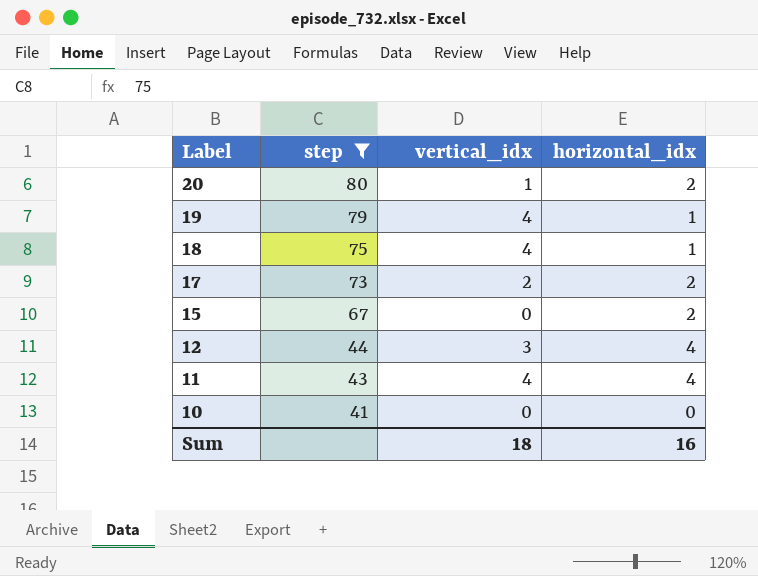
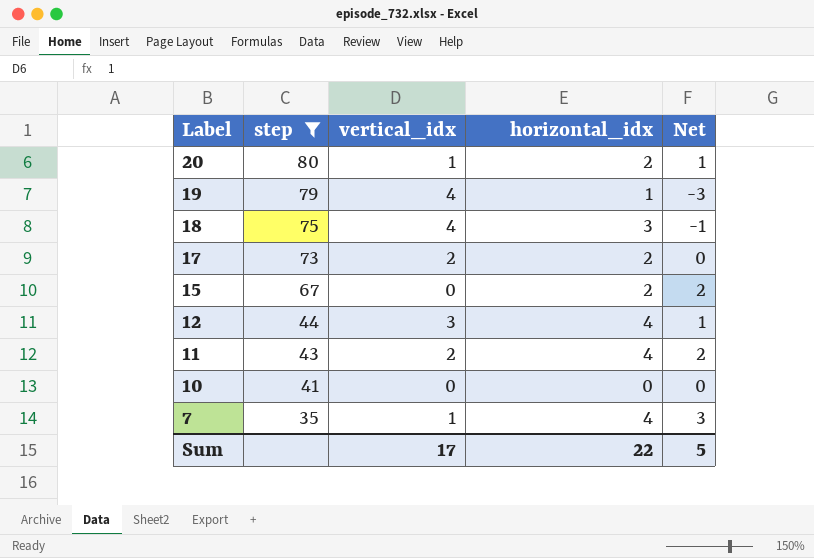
column Net | formula: none -> [horizontal_idx] - [vertical_idx]
18 | horizontal_idx: 1 -> 3
11 | vertical_idx: 4 -> 2
row 7: none -> 35 | 1 | 4 | 3
Sum | vertical_idx: 18 -> 17
Sum | horizontal_idx: 16 -> 22

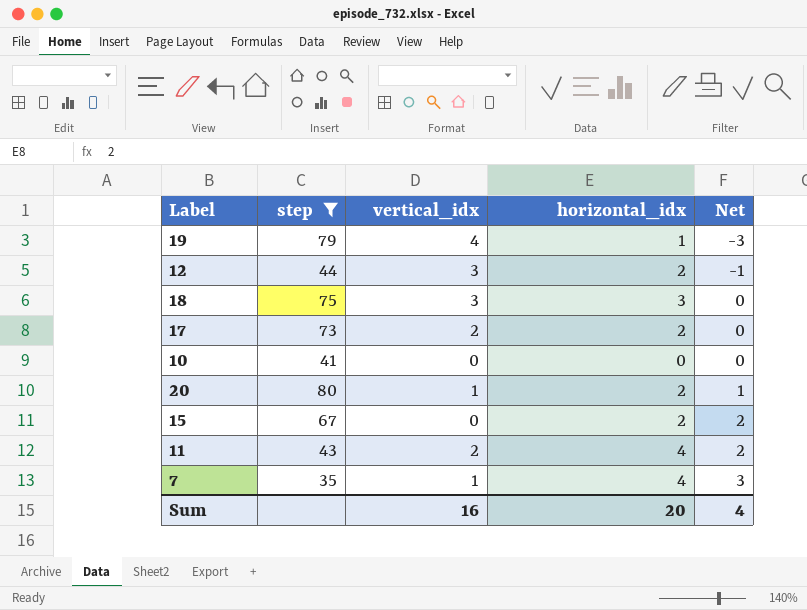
row order: Label descending -> Net ascending
12 | horizontal_idx: 4 -> 2
12 | Net: 1 -> -1
18 | vertical_idx: 4 -> 3
18 | Net: -1 -> 0
Sum | vertical_idx: 17 -> 16
Sum | horizontal_idx: 22 -> 20
Sum | Net: 5 -> 4

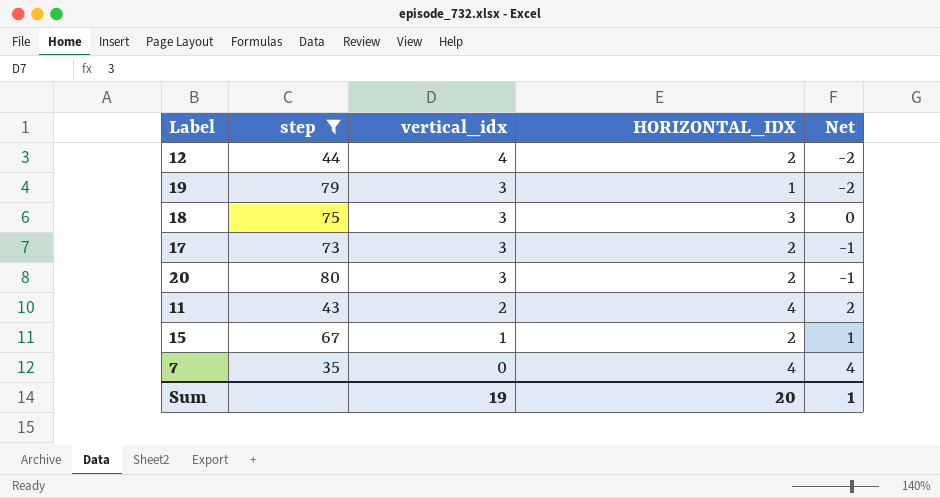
row order: Net ascending -> vertical_idx descending
column name: horizontal_idx -> HORIZONTAL_IDX
row 10: 41 | 0 | 0 | 0 -> none
12 | vertical_idx: 3 -> 4
12 | Net: -1 -> -2
19 | vertical_idx: 4 -> 3
19 | Net: -3 -> -2
17 | vertical_idx: 2 -> 3
17 | Net: 0 -> -1
20 | vertical_idx: 1 -> 3
20 | Net: 1 -> -1
15 | vertical_idx: 0 -> 1
15 | Net: 2 -> 1
7 | vertical_idx: 1 -> 0
7 | Net: 3 -> 4
Sum | vertical_idx: 16 -> 19
Sum | Net: 4 -> 1

